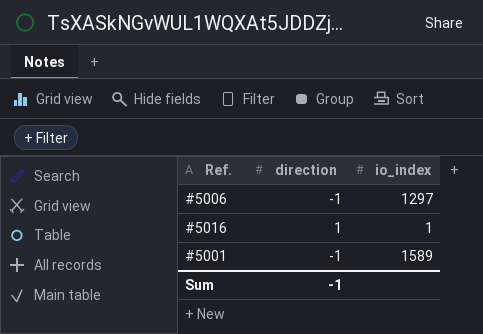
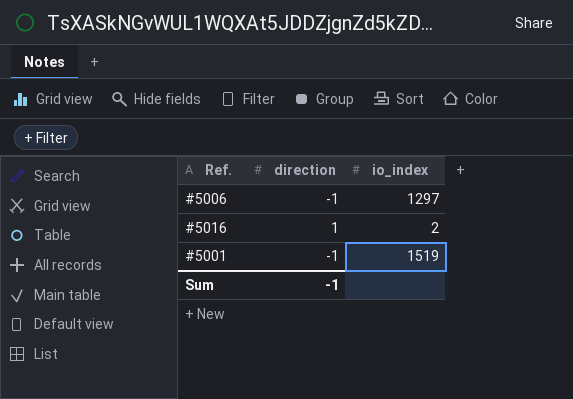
#5016 | io_index: 1 -> 2
#5001 | io_index: 1589 -> 1519

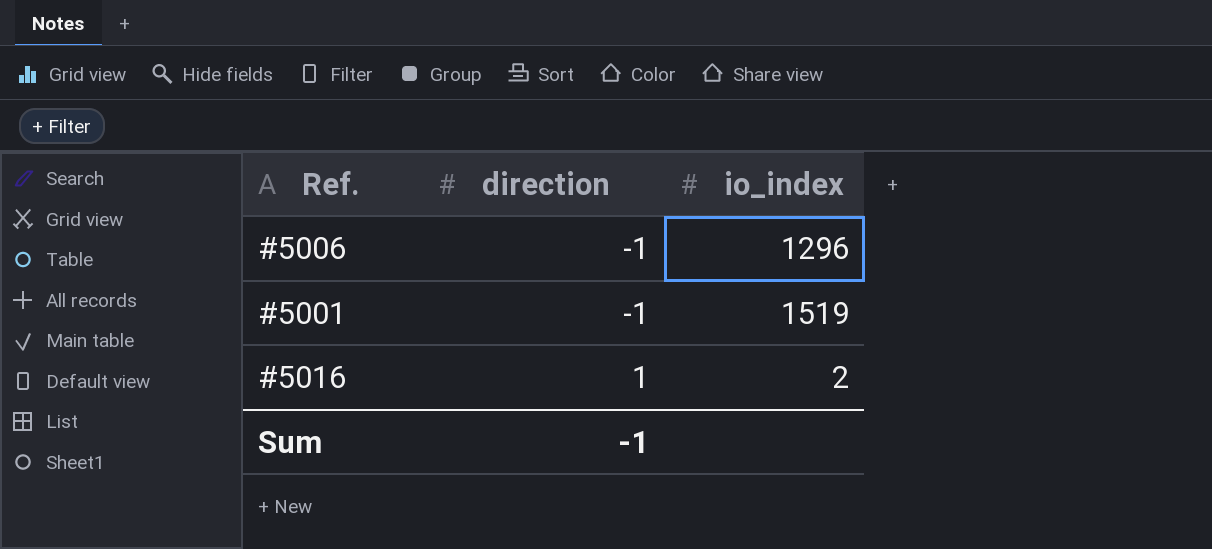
row order: none -> direction ascending
#5006 | io_index: 1297 -> 1296

